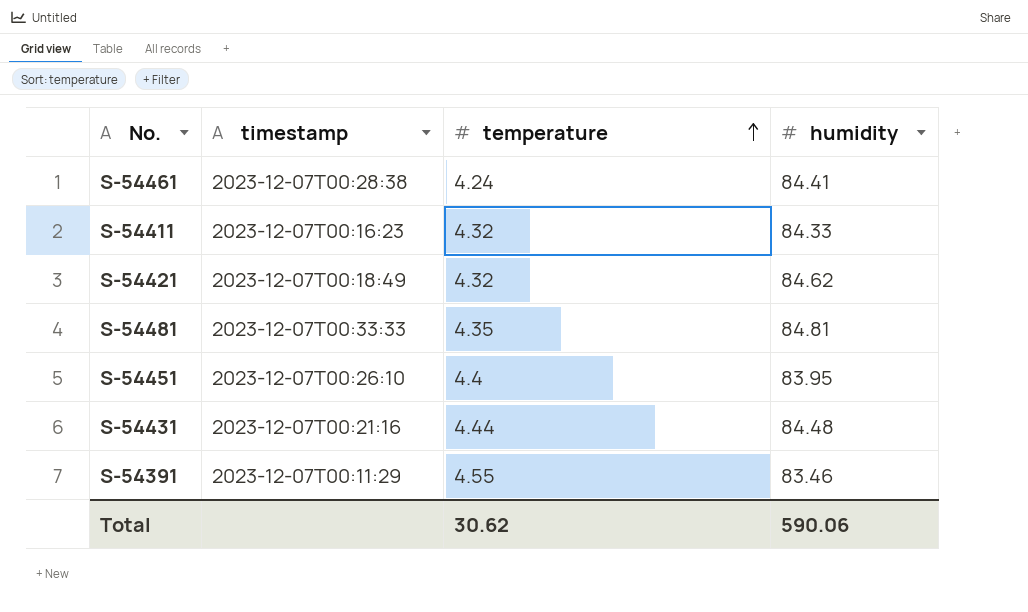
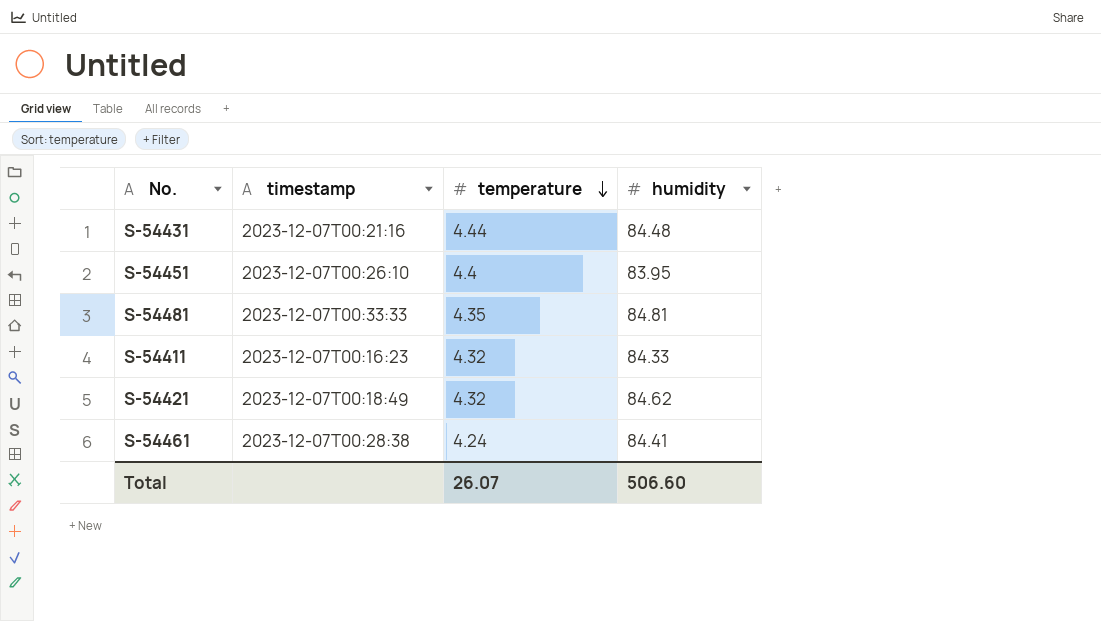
row order: temperature ascending -> temperature descending
row S-54391: 2023-12-07T00:11:29 | 4.55 | 83.46 -> none
Total | temperature: 30.62 -> 26.07
Total | humidity: 590.06 -> 506.60

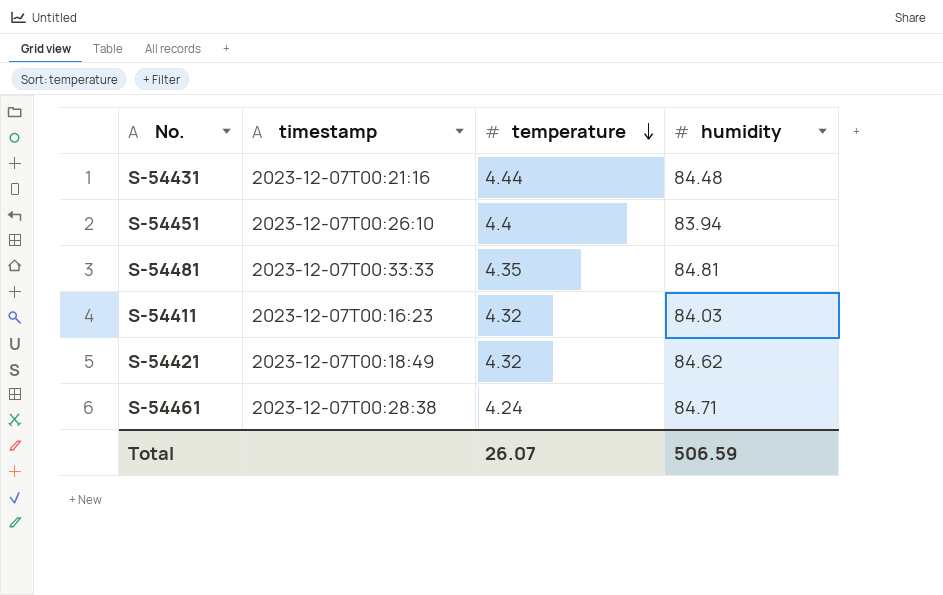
S-54451 | humidity: 83.95 -> 83.94
S-54411 | humidity: 84.33 -> 84.03
S-54461 | humidity: 84.41 -> 84.71
Total | humidity: 506.60 -> 506.59

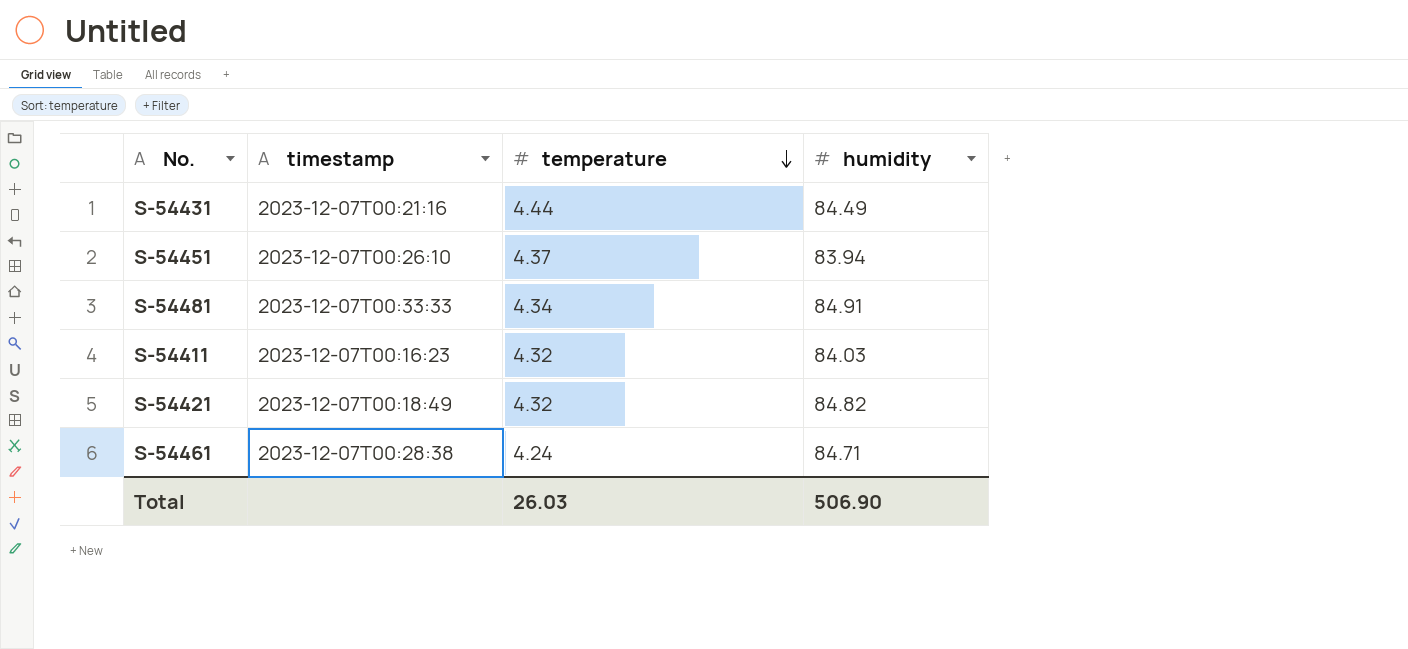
S-54431 | humidity: 84.48 -> 84.49
S-54451 | temperature: 4.4 -> 4.37
S-54481 | temperature: 4.35 -> 4.34
S-54481 | humidity: 84.81 -> 84.91
S-54421 | humidity: 84.62 -> 84.82
Total | temperature: 26.07 -> 26.03
Total | humidity: 506.59 -> 506.90

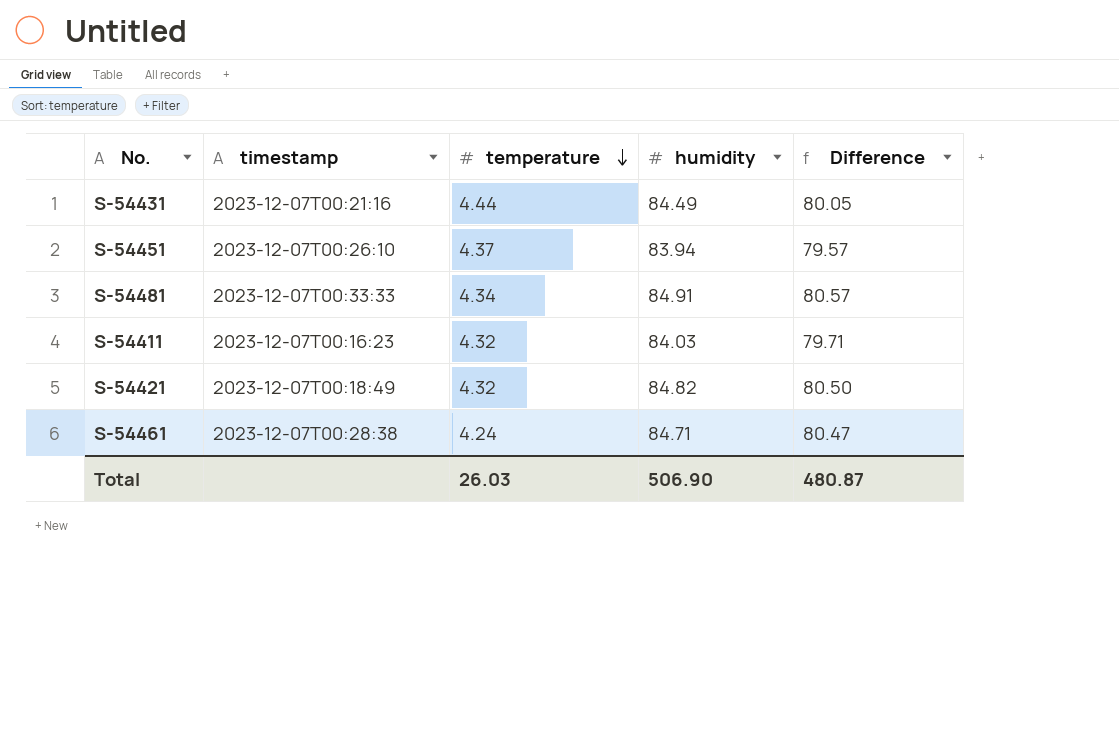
column Difference | formula: none -> [humidity] - [temperature]

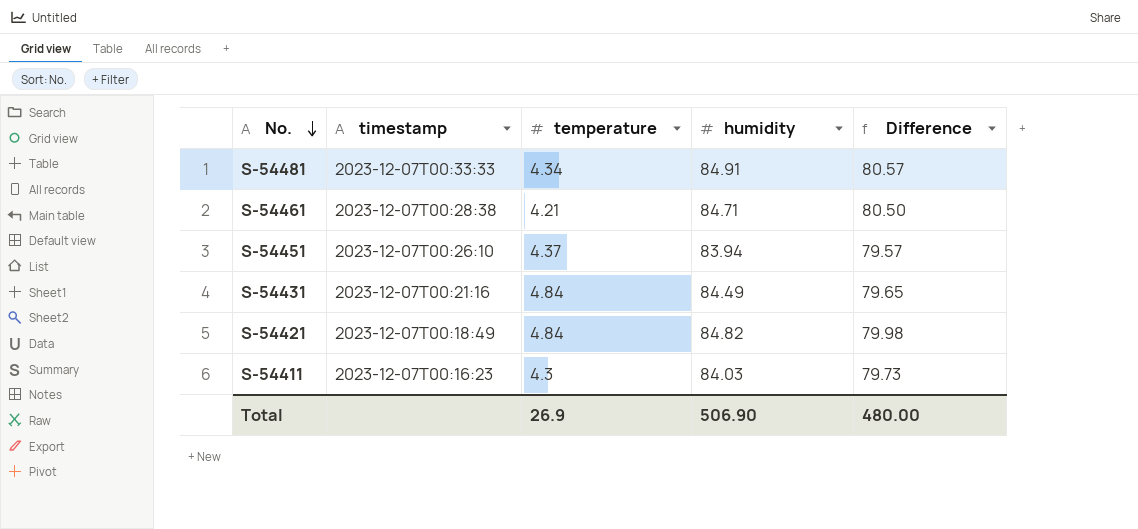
row order: temperature descending -> No. descending
S-54461 | temperature: 4.24 -> 4.21
S-54461 | Difference: 80.47 -> 80.50
S-54431 | temperature: 4.44 -> 4.84
S-54431 | Difference: 80.05 -> 79.65
S-54421 | temperature: 4.32 -> 4.84
S-54421 | Difference: 80.50 -> 79.98
S-54411 | temperature: 4.32 -> 4.3
S-54411 | Difference: 79.71 -> 79.73
Total | temperature: 26.03 -> 26.9
Total | Difference: 480.87 -> 480.00

